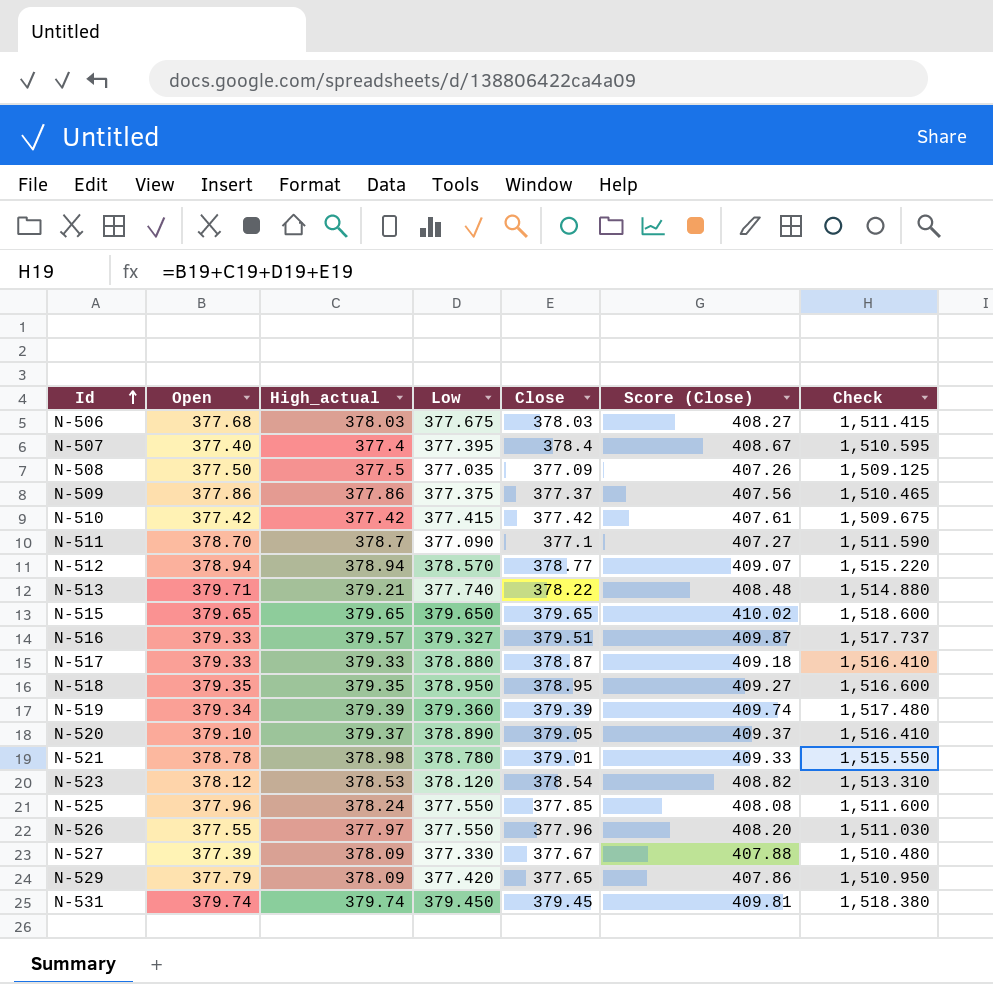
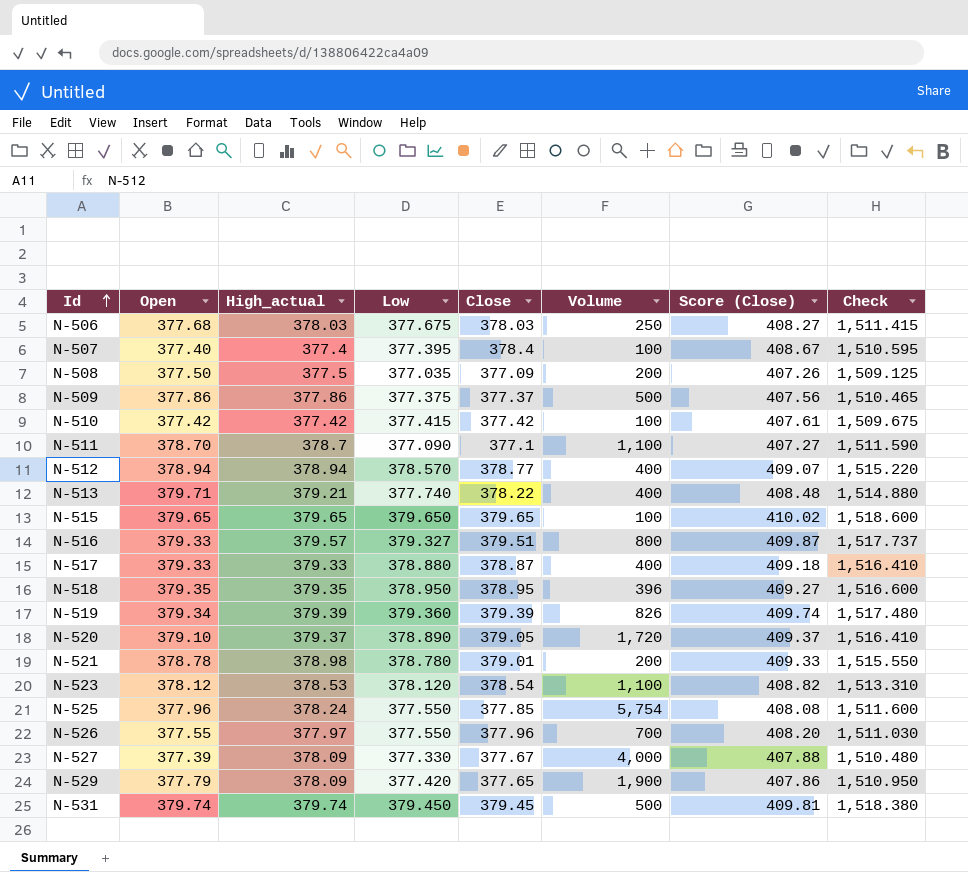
column Volume | position: none -> 6

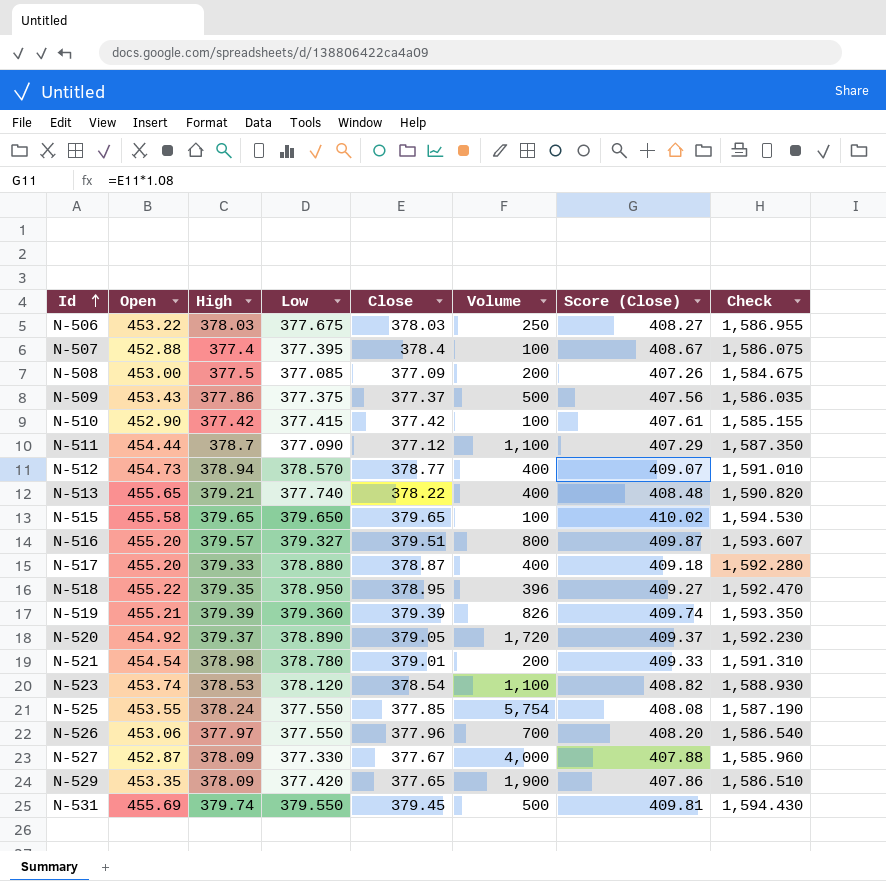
column name: High_actual -> High
N-506 | Open: 377.68 -> 453.22
N-506 | Check: 1,511.415 -> 1,586.955
N-507 | Open: 377.40 -> 452.88
N-507 | Check: 1,510.595 -> 1,586.075
N-508 | Open: 377.50 -> 453.00
N-508 | Low: 377.035 -> 377.085
N-508 | Check: 1,509.125 -> 1,584.675
N-509 | Open: 377.86 -> 453.43
N-509 | Check: 1,510.465 -> 1,586.035
N-510 | Open: 377.42 -> 452.90
N-510 | Check: 1,509.675 -> 1,585.155
N-511 | Open: 378.70 -> 454.44
N-511 | Close: 377.1 -> 377.12
N-511 | Score (Close): 407.27 -> 407.29
N-511 | Check: 1,511.590 -> 1,587.350
N-512 | Open: 378.94 -> 454.73
N-512 | Check: 1,515.220 -> 1,591.010
N-513 | Open: 379.71 -> 455.65
N-513 | Check: 1,514.880 -> 1,590.820
N-515 | Open: 379.65 -> 455.58
N-515 | Check: 1,518.600 -> 1,594.530
N-516 | Open: 379.33 -> 455.20
N-516 | Check: 1,517.737 -> 1,593.607
N-517 | Open: 379.33 -> 455.20
N-517 | Check: 1,516.410 -> 1,592.280
N-518 | Open: 379.35 -> 455.22
N-518 | Check: 1,516.600 -> 1,592.470
N-519 | Open: 379.34 -> 455.21
N-519 | Check: 1,517.480 -> 1,593.350
N-520 | Open: 379.10 -> 454.92
N-520 | Check: 1,516.410 -> 1,592.230
N-521 | Open: 378.78 -> 454.54
N-521 | Check: 1,515.550 -> 1,591.310
N-523 | Open: 378.12 -> 453.74
N-523 | Check: 1,513.310 -> 1,588.930
N-525 | Open: 377.96 -> 453.55
N-525 | Check: 1,511.600 -> 1,587.190
N-526 | Open: 377.55 -> 453.06
N-526 | Check: 1,511.030 -> 1,586.540
N-527 | Open: 377.39 -> 452.87
N-527 | Check: 1,510.480 -> 1,585.960
N-529 | Open: 377.79 -> 453.35
N-529 | Check: 1,510.950 -> 1,586.510
N-531 | Open: 379.74 -> 455.69
N-531 | Low: 379.450 -> 379.550
N-531 | Check: 1,518.380 -> 1,594.430

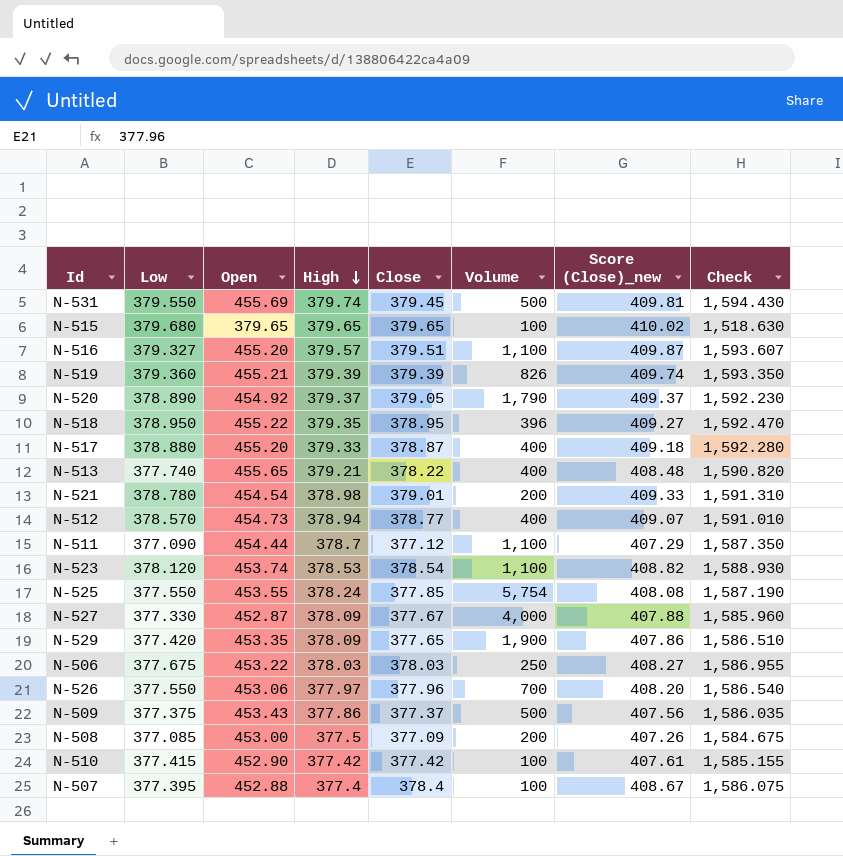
row order: Id ascending -> High descending
column Low | position: 4 -> 2
column name: Score (Close) -> Score (Close)_new
N-515 | Low: 379.650 -> 379.680
N-515 | Open: 455.58 -> 379.65
N-515 | Check: 1,594.530 -> 1,518.630
N-516 | Volume: 800 -> 1,100
N-520 | Volume: 1,720 -> 1,790

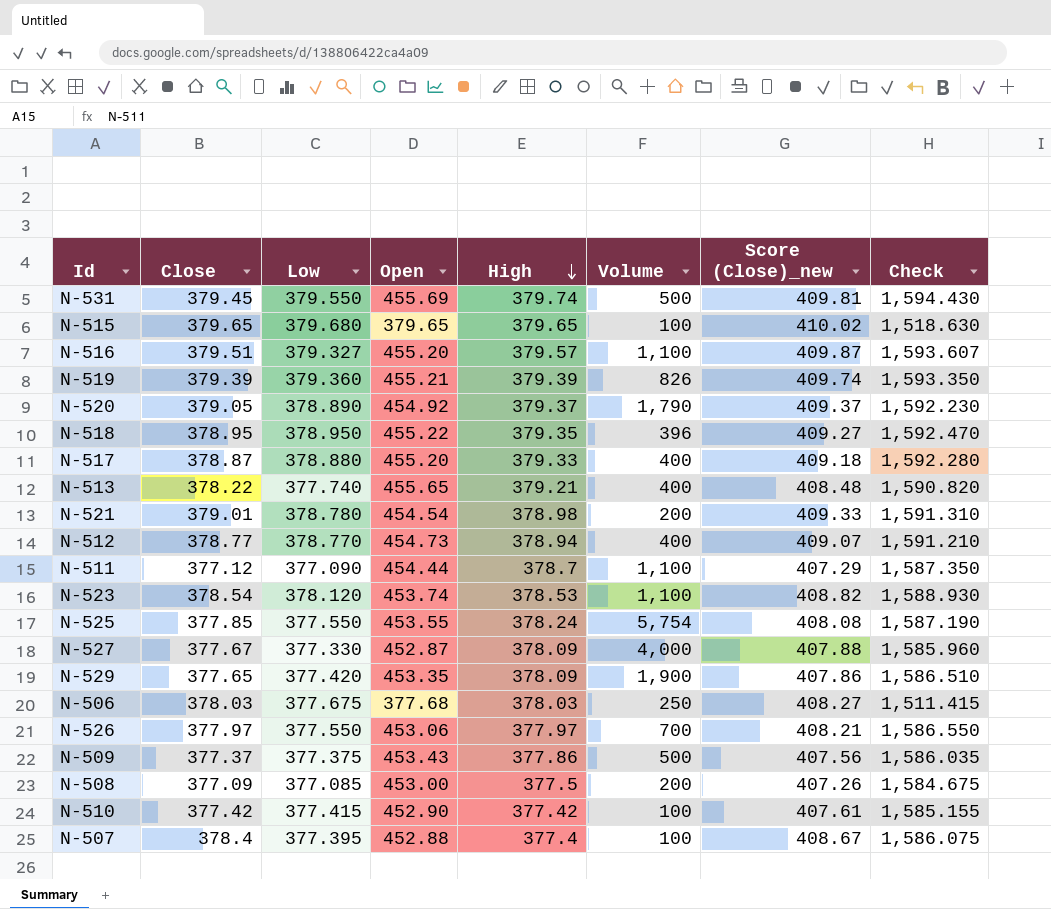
column Close | position: 5 -> 2
N-512 | Low: 378.570 -> 378.770
N-512 | Check: 1,591.010 -> 1,591.210
N-506 | Open: 453.22 -> 377.68
N-506 | Check: 1,586.955 -> 1,511.415
N-526 | Close: 377.96 -> 377.97
N-526 | Score (Close)_new: 408.20 -> 408.21
N-526 | Check: 1,586.540 -> 1,586.550

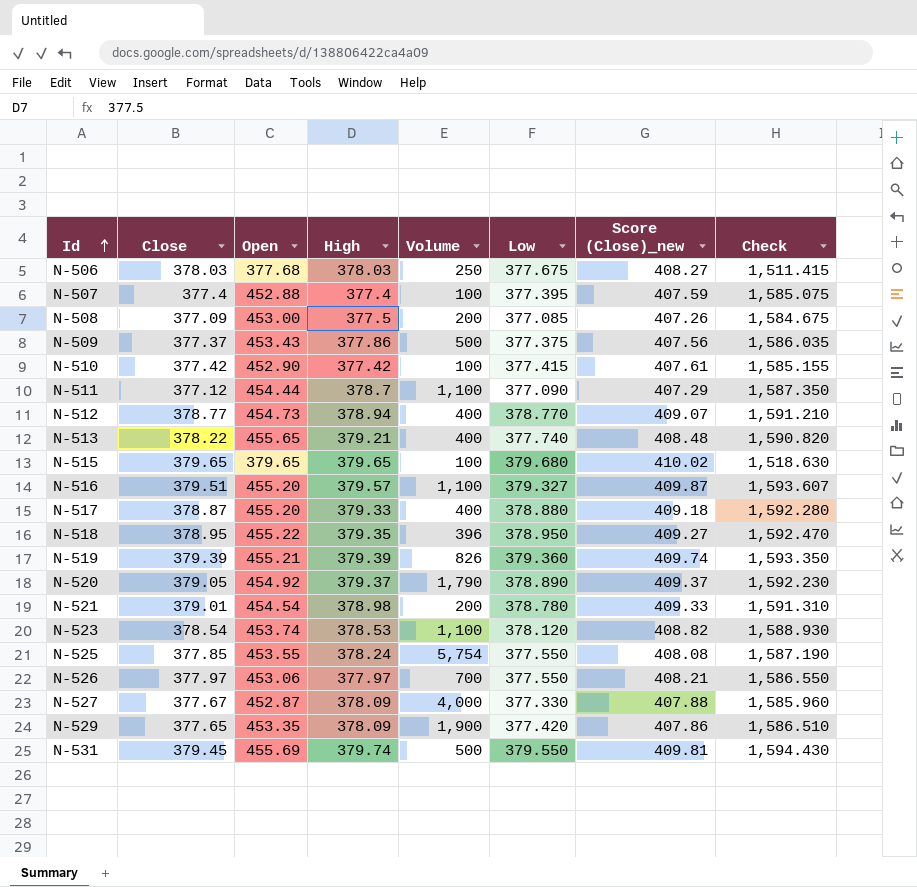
row order: High descending -> Id ascending
column Low | position: 3 -> 6
N-507 | Close: 378.4 -> 377.4
N-507 | Score (Close)_new: 408.67 -> 407.59
N-507 | Check: 1,586.075 -> 1,585.075

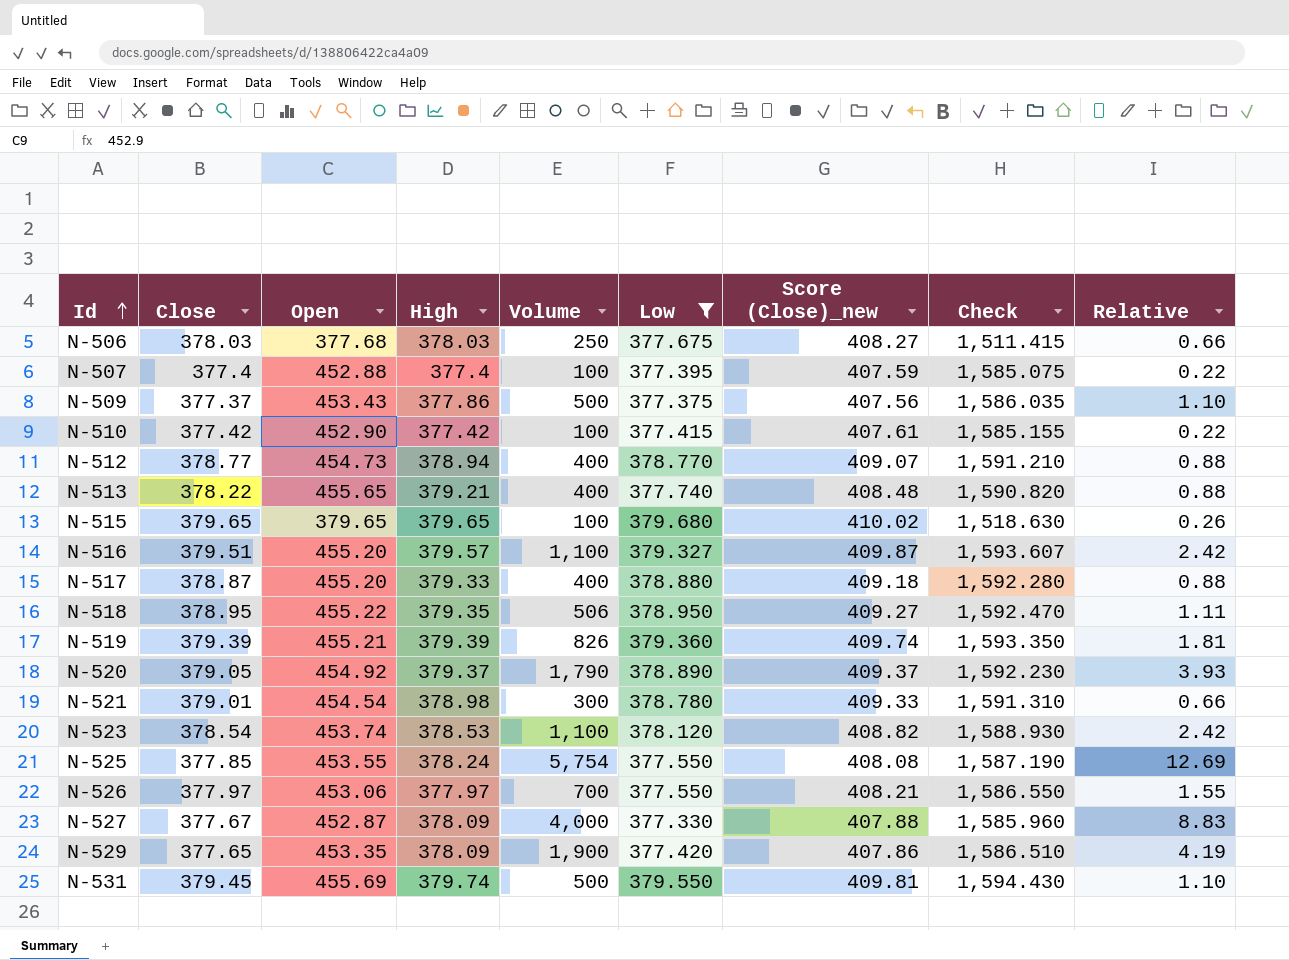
filter: none -> Low >= 377.330
column Relative | formula: none -> [Volume] / [Open]
N-518 | Volume: 396 -> 506
N-521 | Volume: 200 -> 300

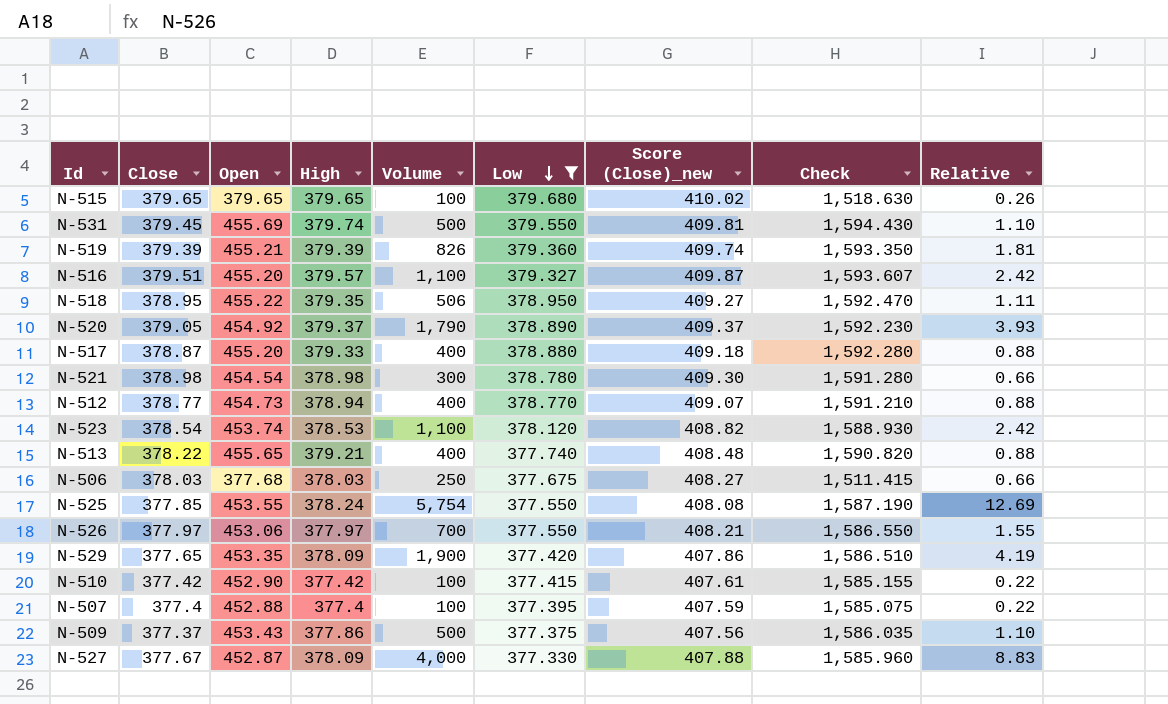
row order: Id ascending -> Low descending
N-521 | Close: 379.01 -> 378.98
N-521 | Score (Close)_new: 409.33 -> 409.30
N-521 | Check: 1,591.310 -> 1,591.280

